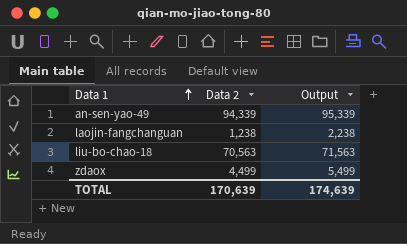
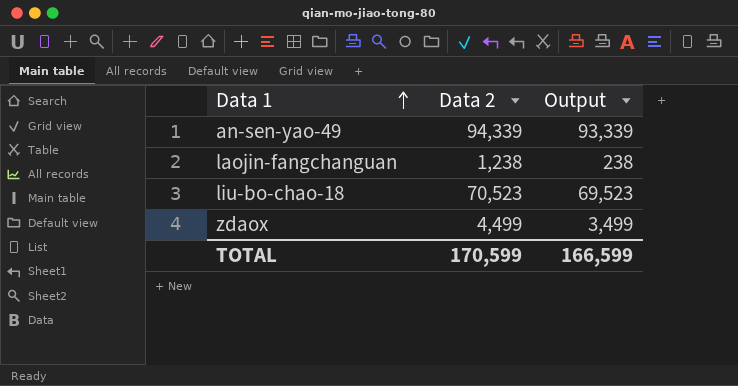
column Output | formula: [Data 2] + 1000 -> [Data 2] - 1000
liu-bo-chao-18 | Data 2: 70,563 -> 70,523
TOTAL | Data 2: 170,639 -> 170,599
TOTAL | Output: 174,639 -> 166,599

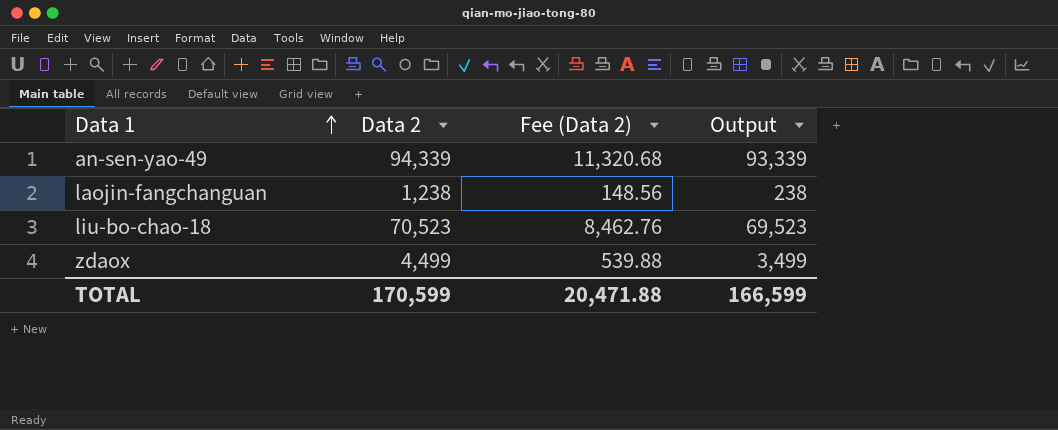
column Fee (Data 2) | formula: none -> [Data 2] * 0.12

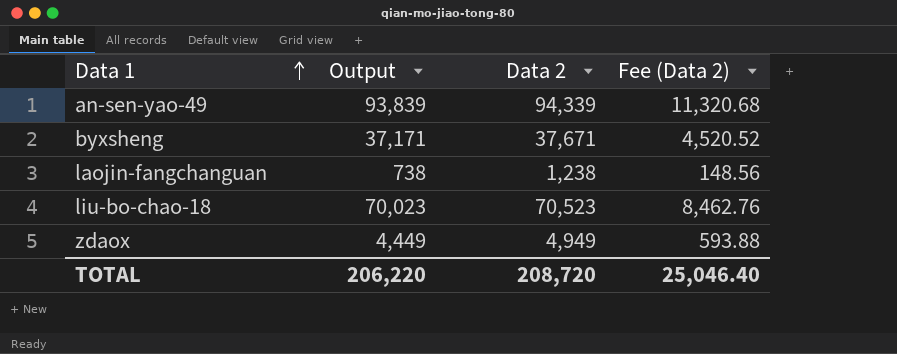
column Output | formula: [Data 2] - 1000 -> [Data 2] - 500
column Output | position: 4 -> 2
row byxsheng: none -> 37,171 | 37,671 | 4,520.52
zdaox | Data 2: 4,499 -> 4,949
zdaox | Fee (Data 2): 539.88 -> 593.88
TOTAL | Output: 166,599 -> 206,220
TOTAL | Data 2: 170,599 -> 208,720
TOTAL | Fee (Data 2): 20,471.88 -> 25,046.40

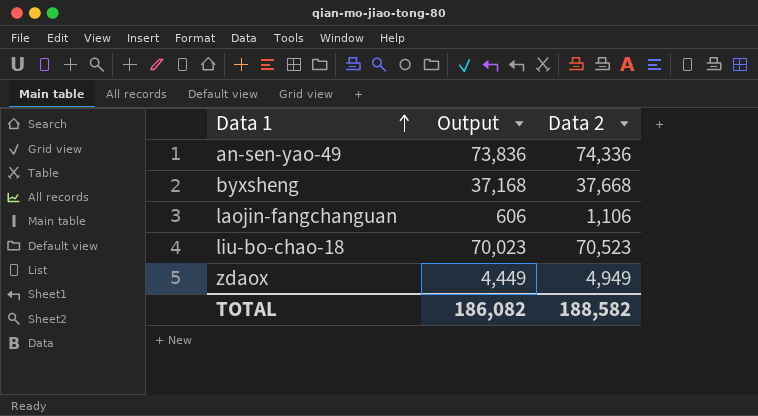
column Fee (Data 2) | formula: [Data 2] * 0.12 -> none
an-sen-yao-49 | Output: 93,839 -> 73,836
an-sen-yao-49 | Data 2: 94,339 -> 74,336
byxsheng | Output: 37,171 -> 37,168
byxsheng | Data 2: 37,671 -> 37,668
laojin-fangchanguan | Output: 738 -> 606
laojin-fangchanguan | Data 2: 1,238 -> 1,106
TOTAL | Output: 206,220 -> 186,082
TOTAL | Data 2: 208,720 -> 188,582

